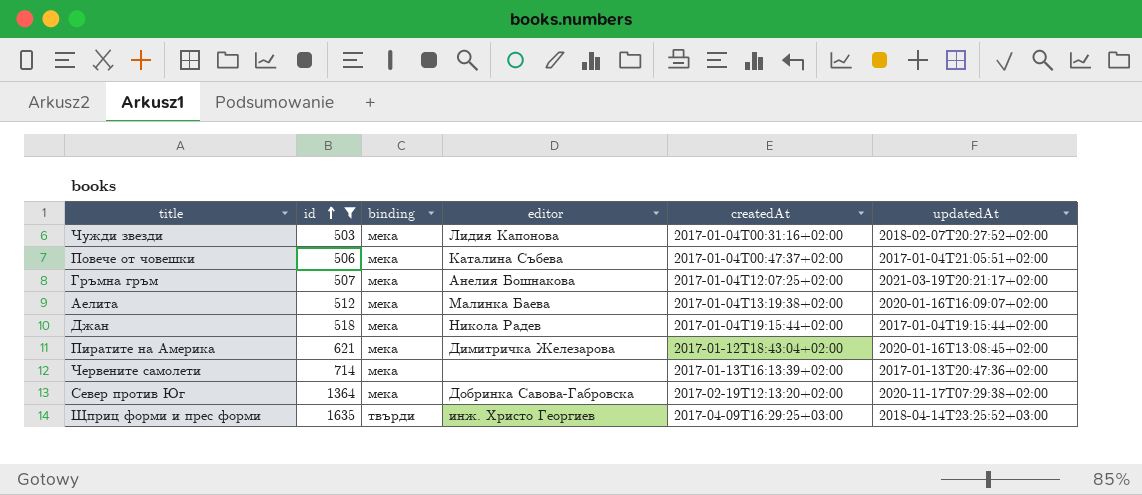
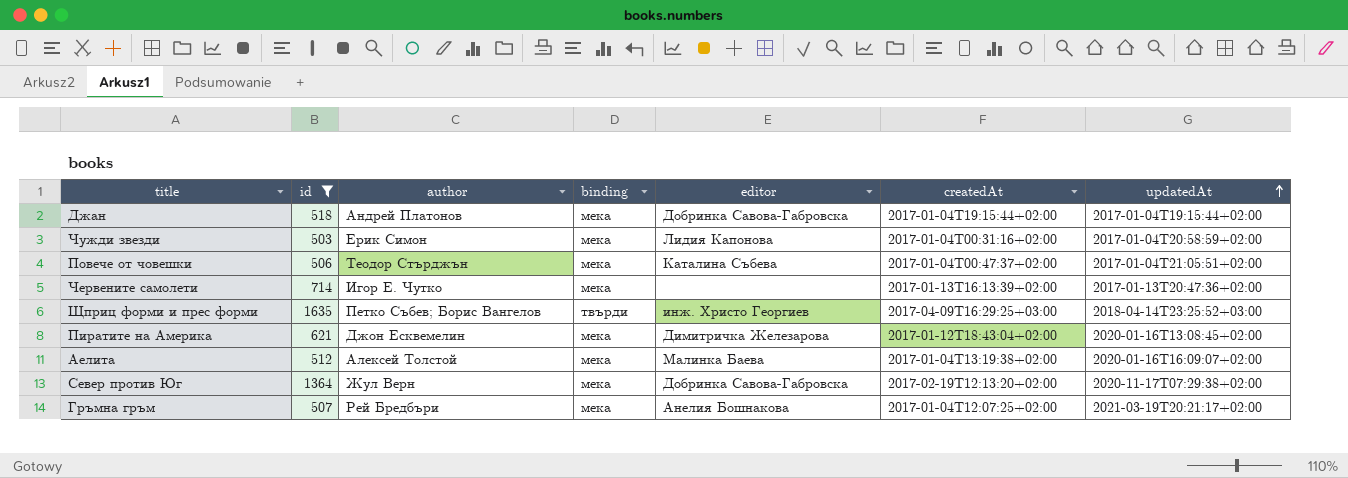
row order: id ascending -> updatedAt ascending
column author | position: none -> 3
Джан | editor: Никола Радев -> Добринка Савова-Габровска
Чужди звезди | updatedAt: 2018-02-07T20:27:52+02:00 -> 2017-01-04T20:58:59+02:00

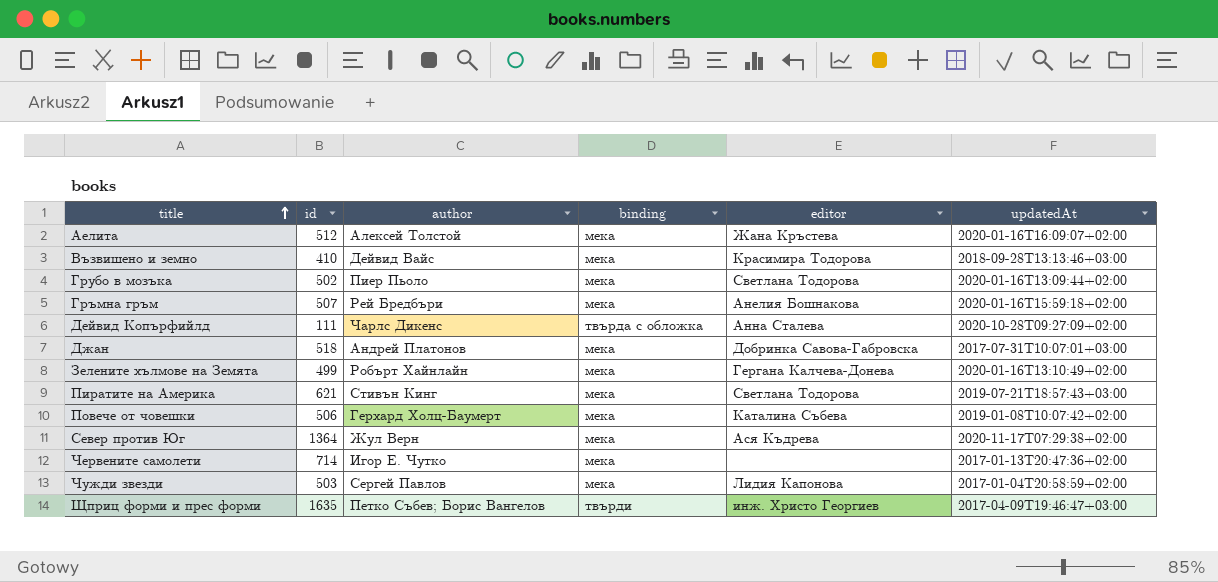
filter: id >= 503 -> none
row order: updatedAt ascending -> title ascending
column createdAt | position: 6 -> none
Аелита | editor: Малинка Баева -> Жана Кръстева
Гръмна гръм | updatedAt: 2021-03-19T20:21:17+02:00 -> 2020-01-16T15:59:18+02:00
Джан | updatedAt: 2017-01-04T19:15:44+02:00 -> 2017-07-31T10:07:01+03:00
Пиратите на Америка | author: Джон Есквемелин -> Стивън Кинг
Пиратите на Америка | editor: Димитричка Железарова -> Светлана Тодорова
Пиратите на Америка | updatedAt: 2020-01-16T13:08:45+02:00 -> 2019-07-21T18:57:43+03:00
Повече от човешки | author: Теодор Стърджън -> Герхард Холц-Баумерт
Повече от човешки | updatedAt: 2017-01-04T21:05:51+02:00 -> 2019-01-08T10:07:42+02:00
Север против Юг | editor: Добринка Савова-Габровска -> Ася Къдрева
Чужди звезди | author: Ерик Симон -> Сергей Павлов
Щприц форми и прес форми | updatedAt: 2018-04-14T23:25:52+03:00 -> 2017-04-09T19:46:47+03:00

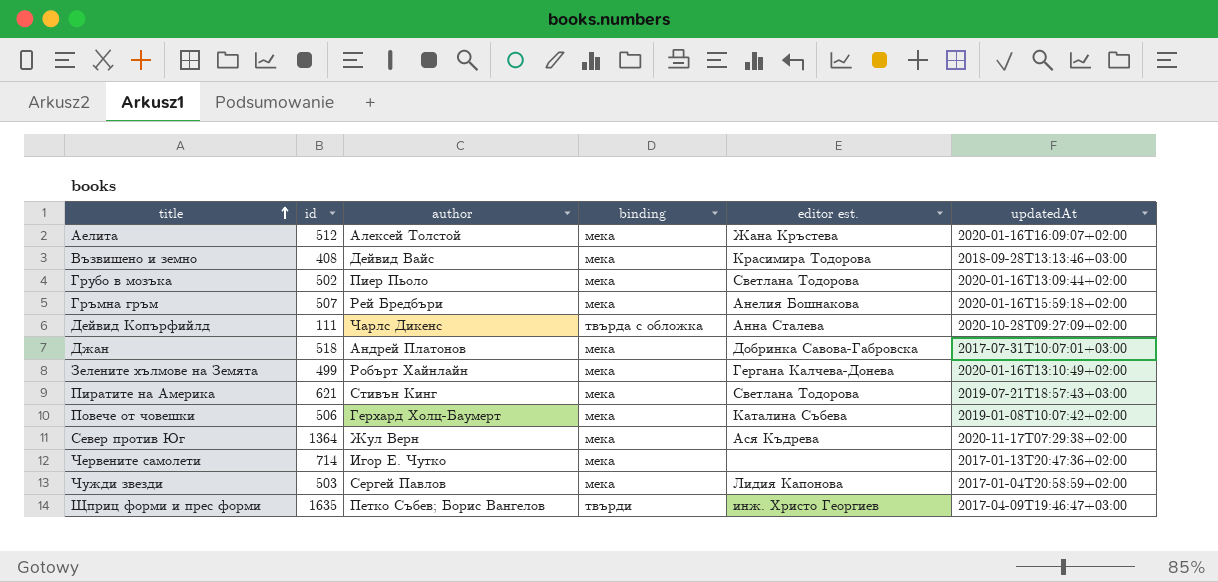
column name: editor -> editor est.
Възвишено и земно | id: 410 -> 408

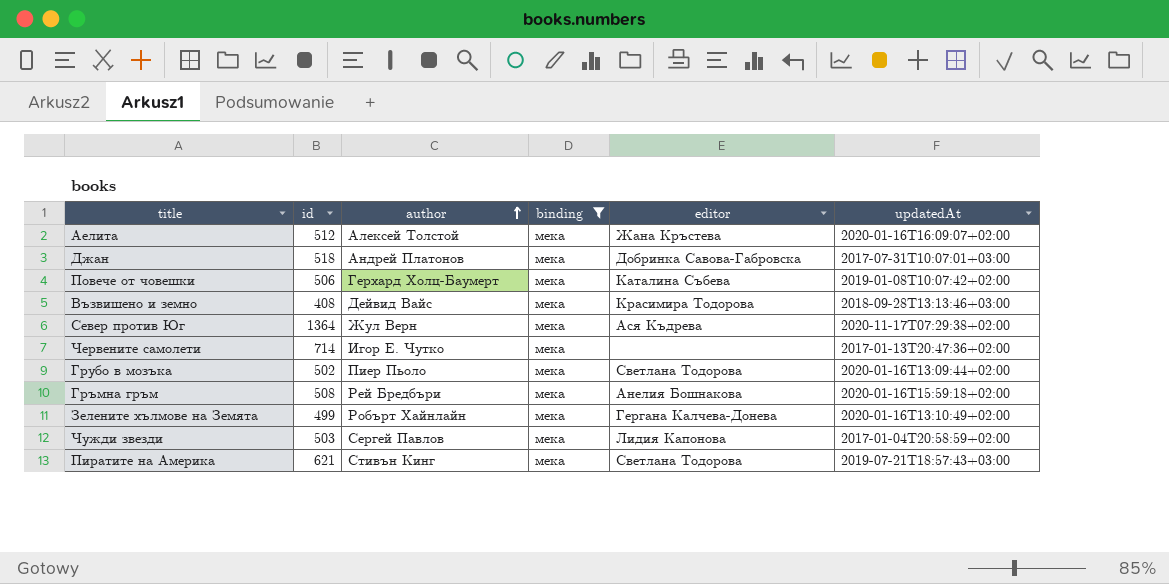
filter: none -> binding = мека
row order: title ascending -> author ascending
column name: editor est. -> editor
Гръмна гръм | id: 507 -> 508

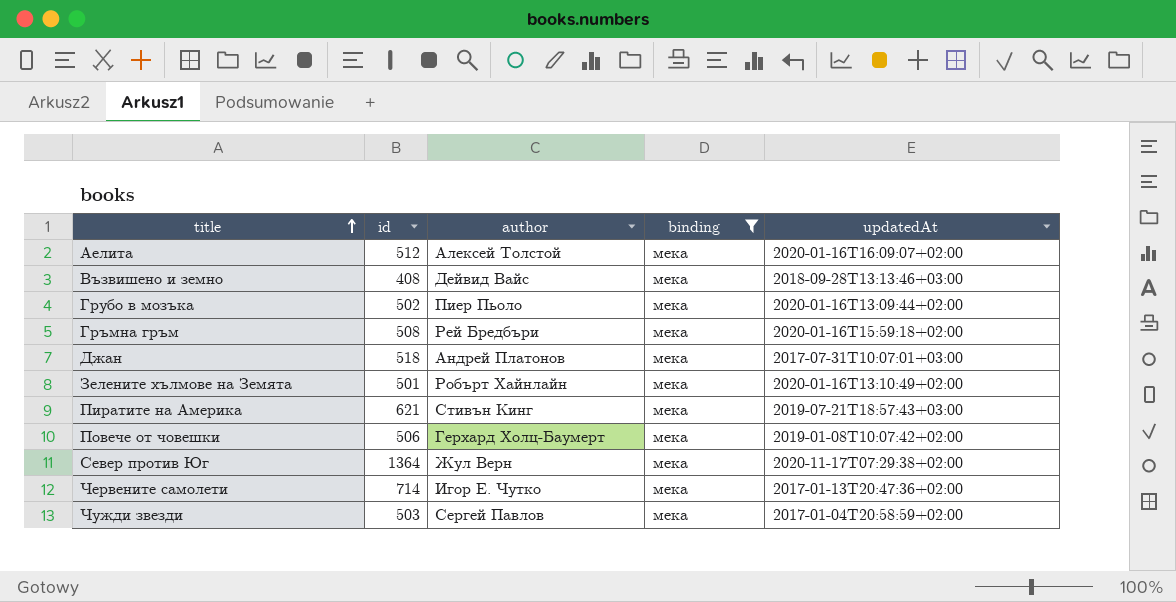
row order: author ascending -> title ascending
column editor | position: 5 -> none
Зелените хълмове на Земята | id: 499 -> 501

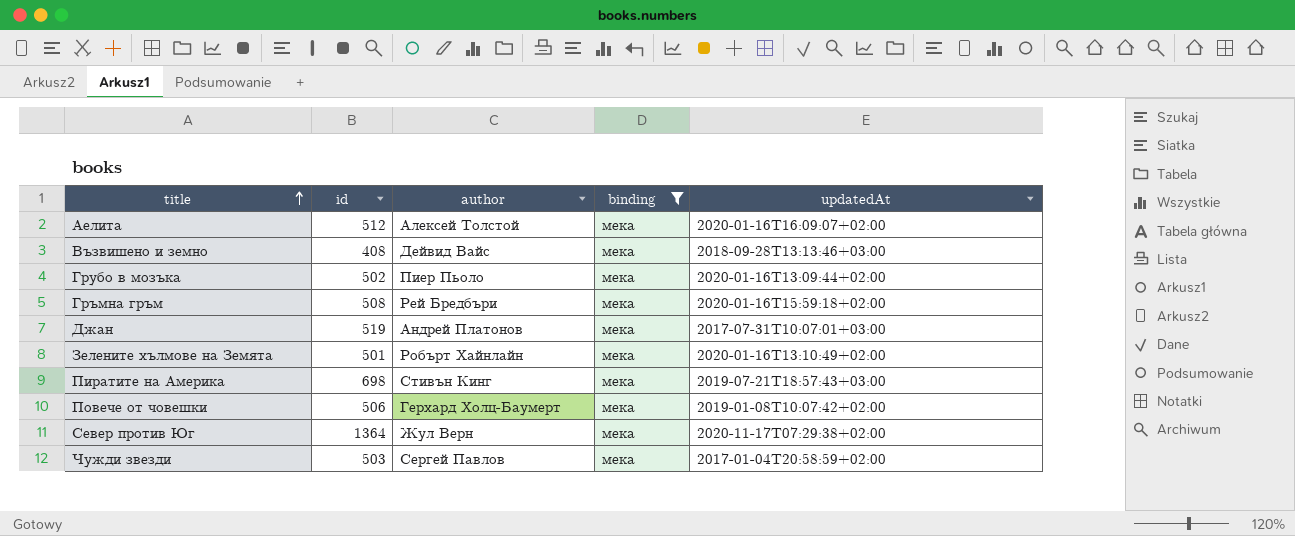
row Червените самолети: 714 | Игор Е. Чутко | мека | 2017-01-13T20:47:36+02:00 -> none
Джан | id: 518 -> 519
Пиратите на Америка | id: 621 -> 698

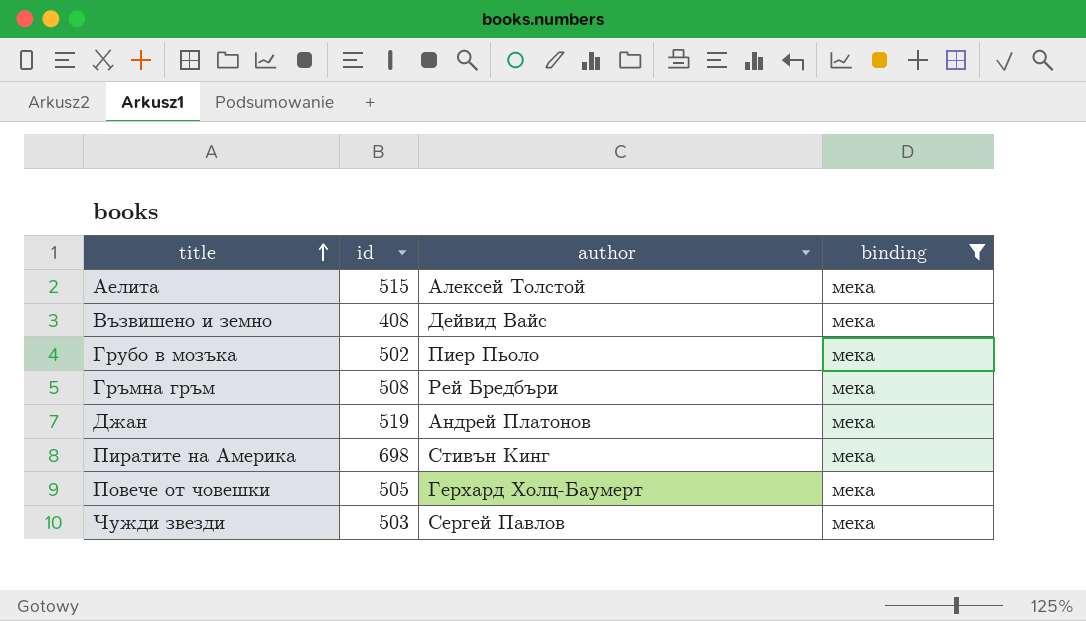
column updatedAt | position: 5 -> none
row Зелените хълмове на Земята: 501 | Робърт Хайнлайн | мека | 2020-01-16T13:10:49+02:00 -> none
row Север против Юг: 1364 | Жул Верн | мека | 2020-11-17T07:29:38+02:00 -> none
Аелита | id: 512 -> 515
Повече от човешки | id: 506 -> 505

